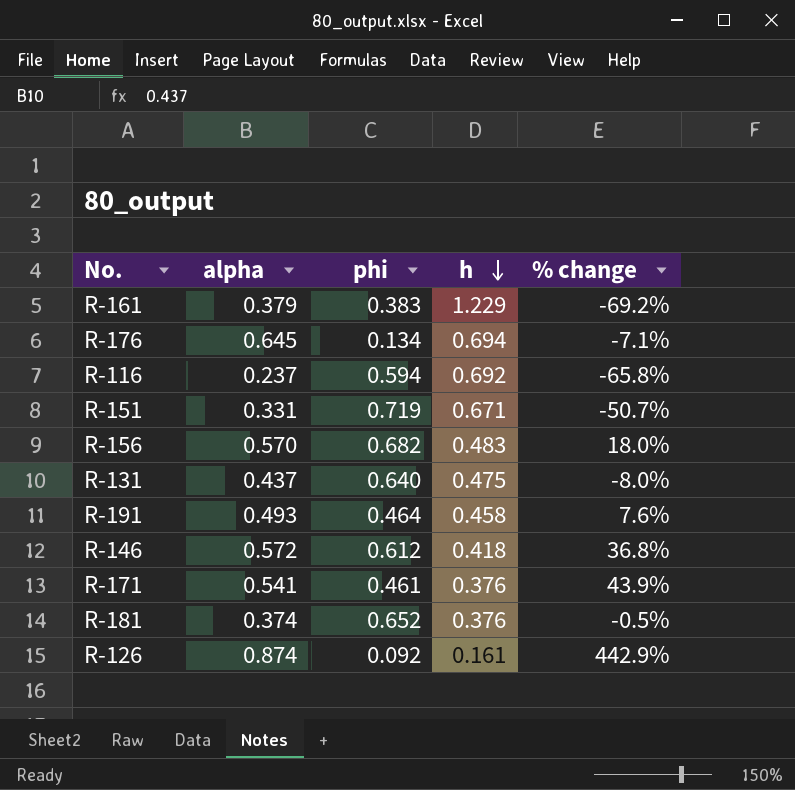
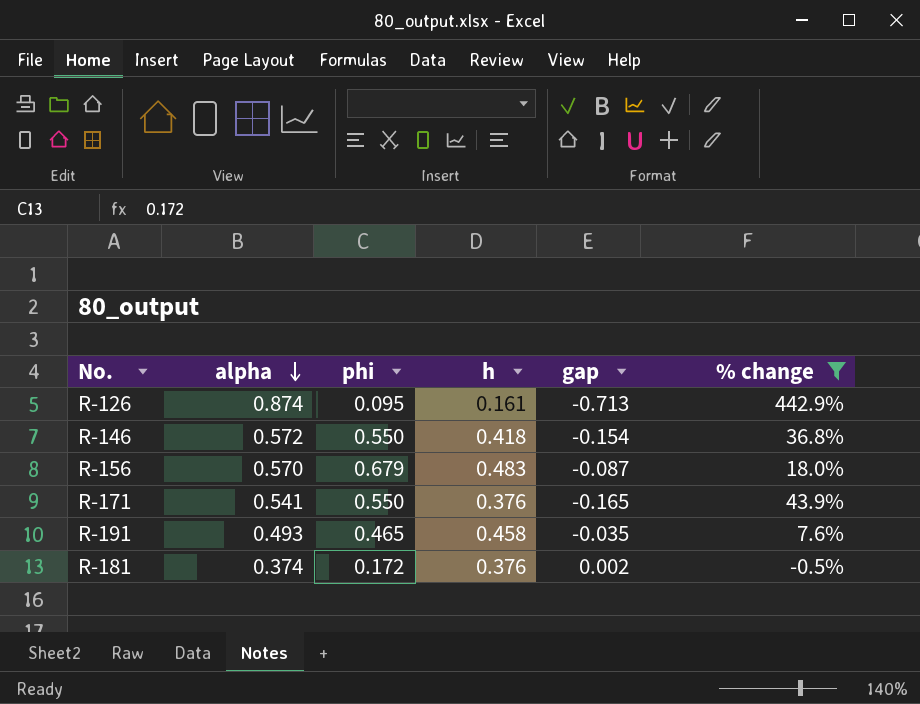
filter: none -> % change >= -0.5%
row order: h descending -> alpha descending
column gap | formula: none -> [h] - [alpha]
R-126 | phi: 0.092 -> 0.095
R-146 | phi: 0.612 -> 0.550
R-156 | phi: 0.682 -> 0.679
R-171 | phi: 0.461 -> 0.550
R-191 | phi: 0.464 -> 0.465
R-181 | phi: 0.652 -> 0.172

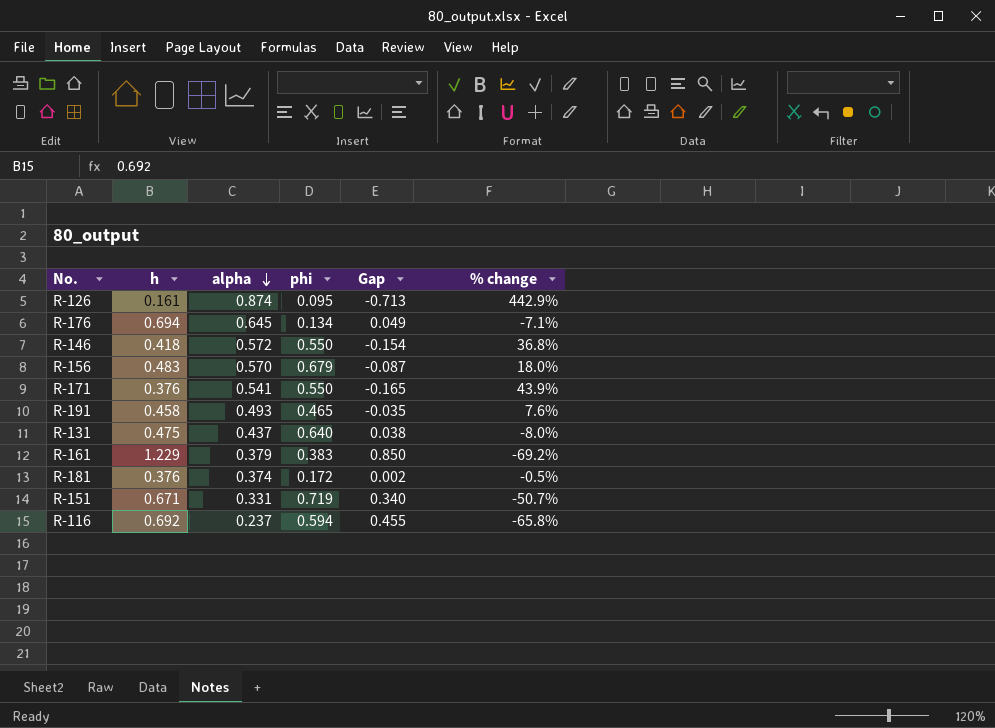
filter: % change >= -0.5% -> none
column h | position: 4 -> 2
column name: gap -> Gap

